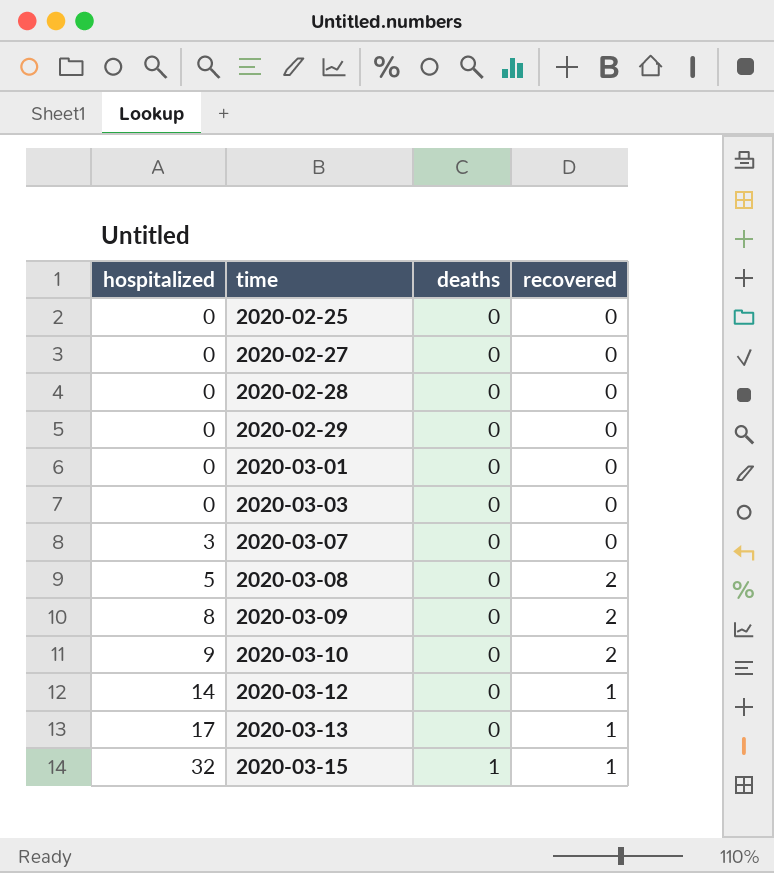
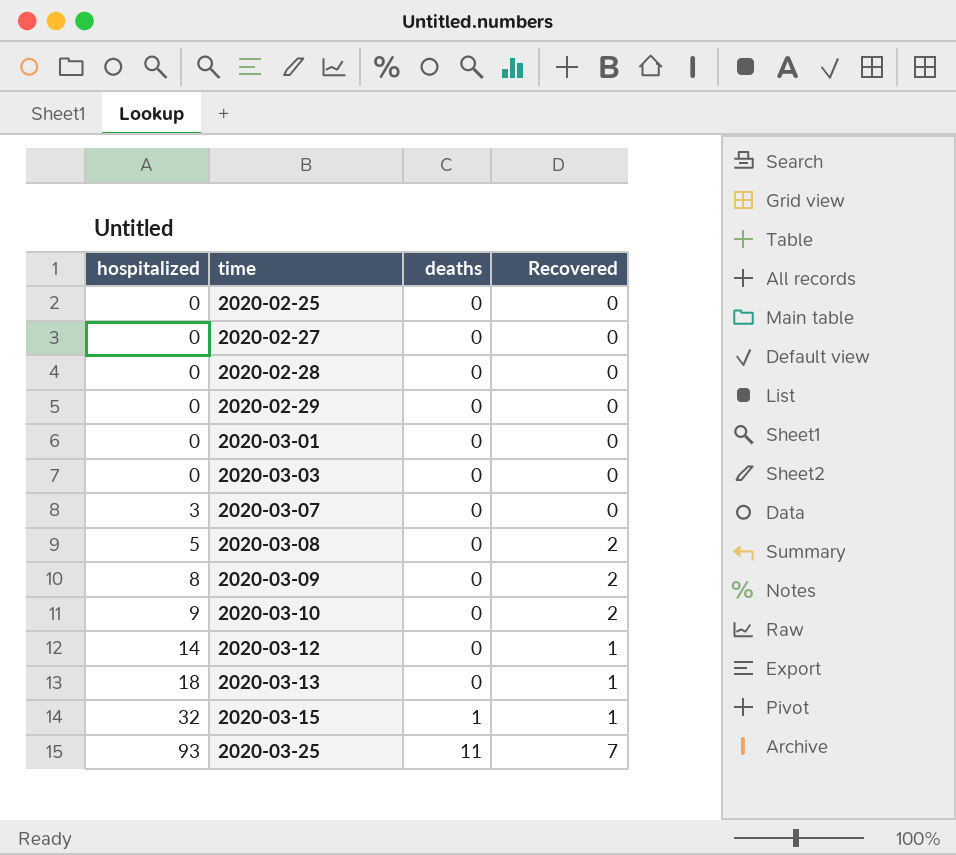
column name: recovered -> Recovered
2020-03-13 | hospitalized: 17 -> 18
row 2020-03-25: none -> 93 | 11 | 7

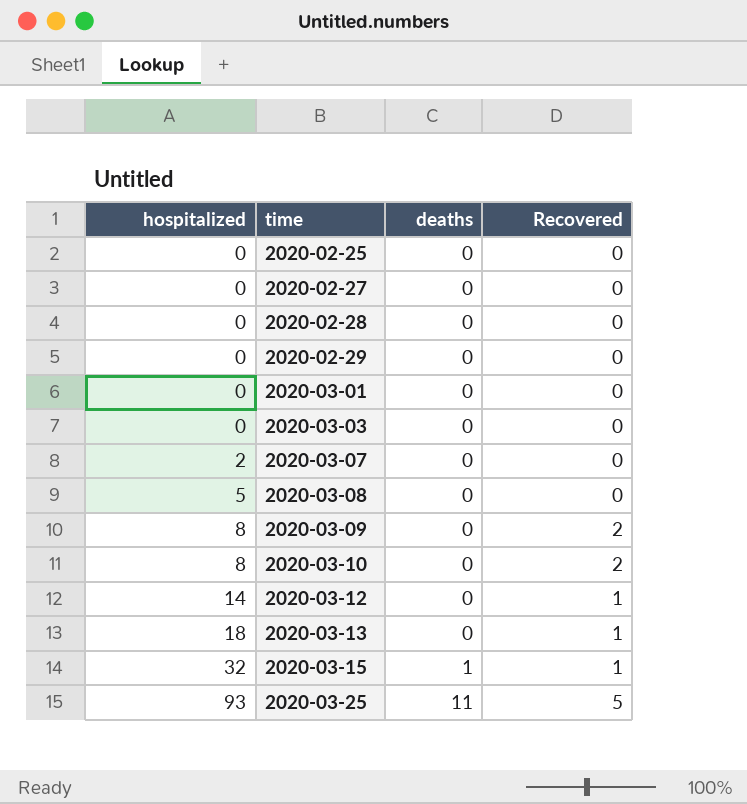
2020-03-07 | hospitalized: 3 -> 2
2020-03-08 | Recovered: 2 -> 0
2020-03-10 | hospitalized: 9 -> 8
2020-03-25 | Recovered: 7 -> 5

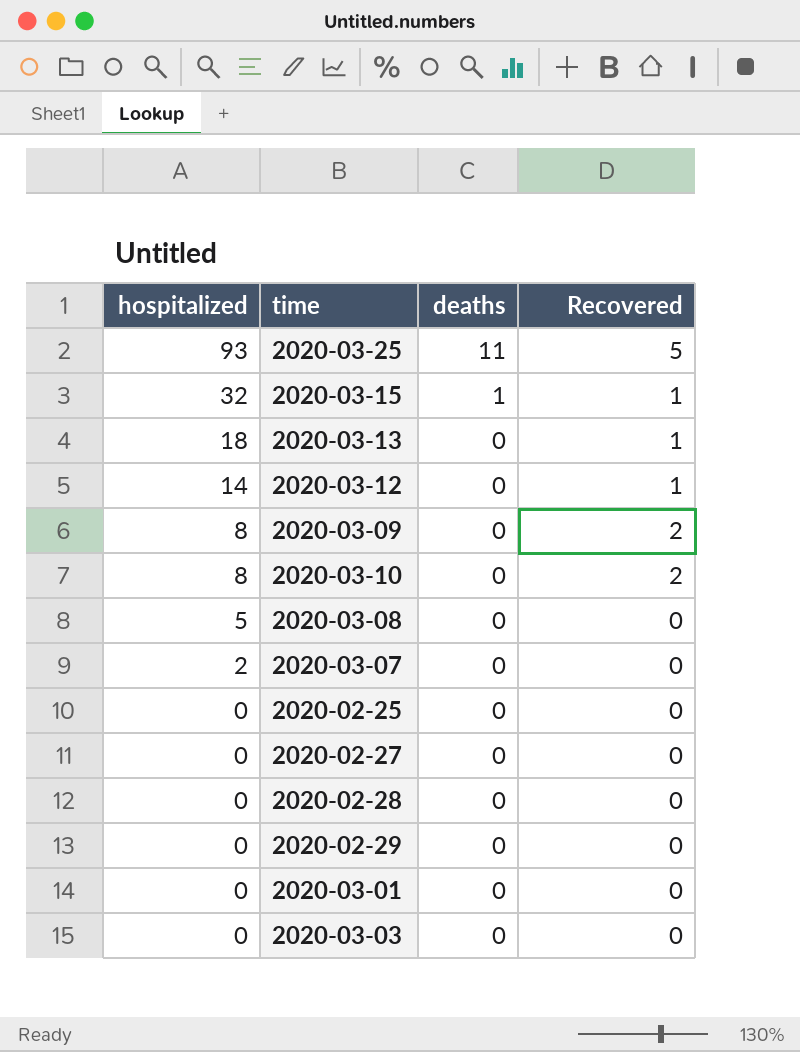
row order: hospitalized ascending -> hospitalized descending

